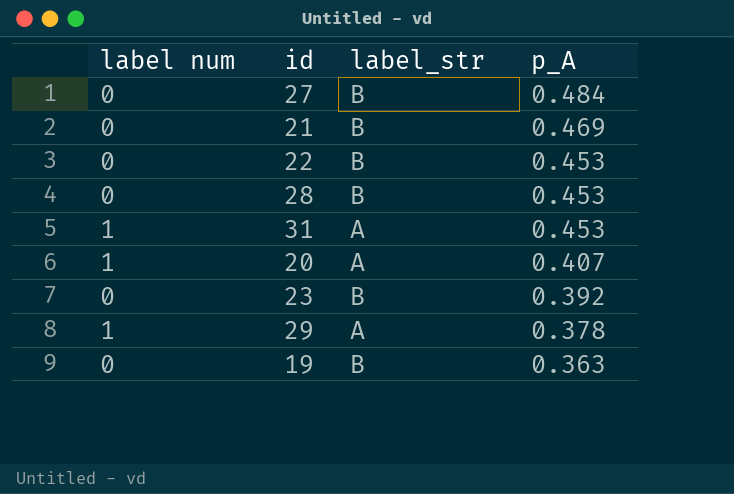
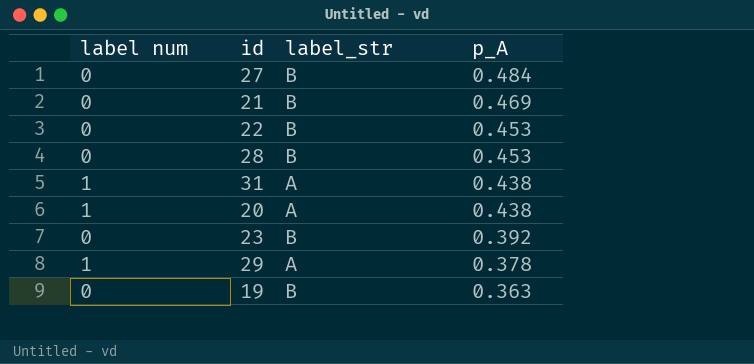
31 | p_A: 0.453 -> 0.438
20 | p_A: 0.407 -> 0.438

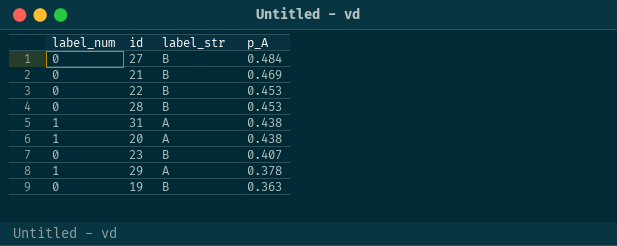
column name: label num -> label_num
23 | p_A: 0.392 -> 0.407

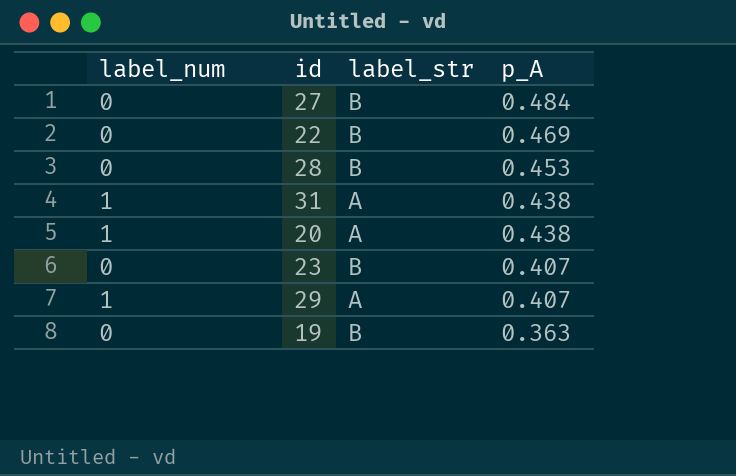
row 21: 0 | B | 0.469 -> none
22 | p_A: 0.453 -> 0.469
29 | p_A: 0.378 -> 0.407

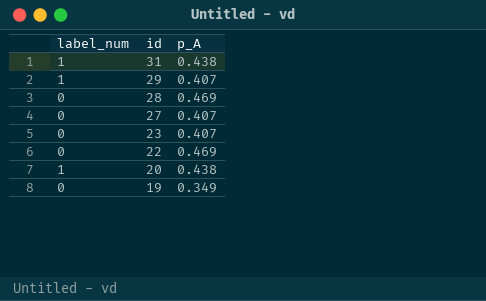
row order: p_A descending -> id descending
column label_str | position: 3 -> none
28 | p_A: 0.453 -> 0.469
27 | p_A: 0.484 -> 0.407
19 | p_A: 0.363 -> 0.349

